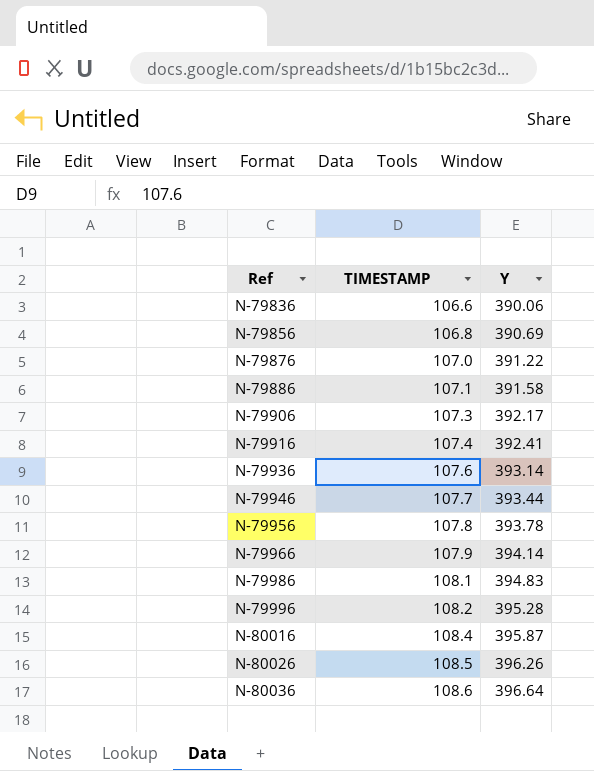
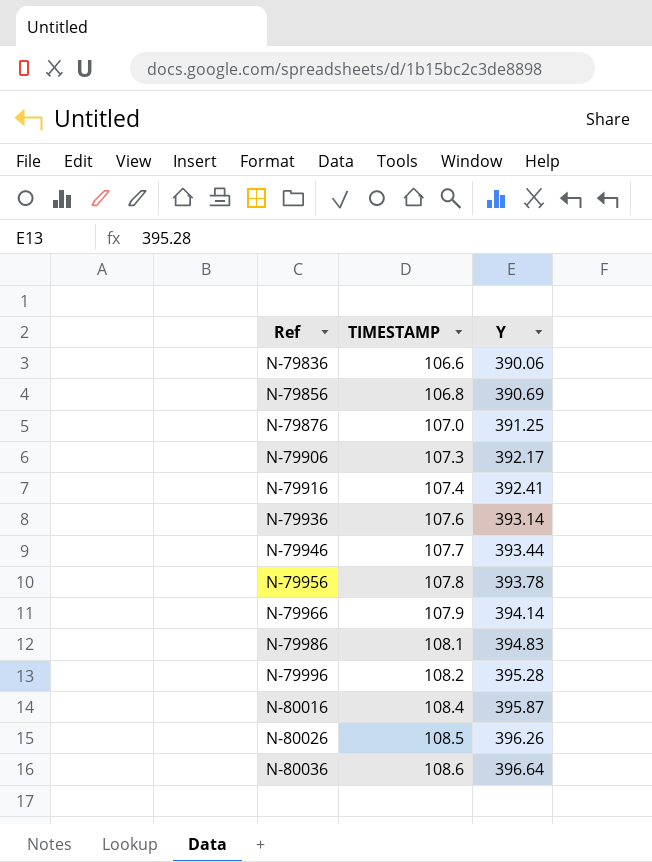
row N-79886: 107.1 | 391.58 -> none
N-79876 | Y: 391.22 -> 391.25

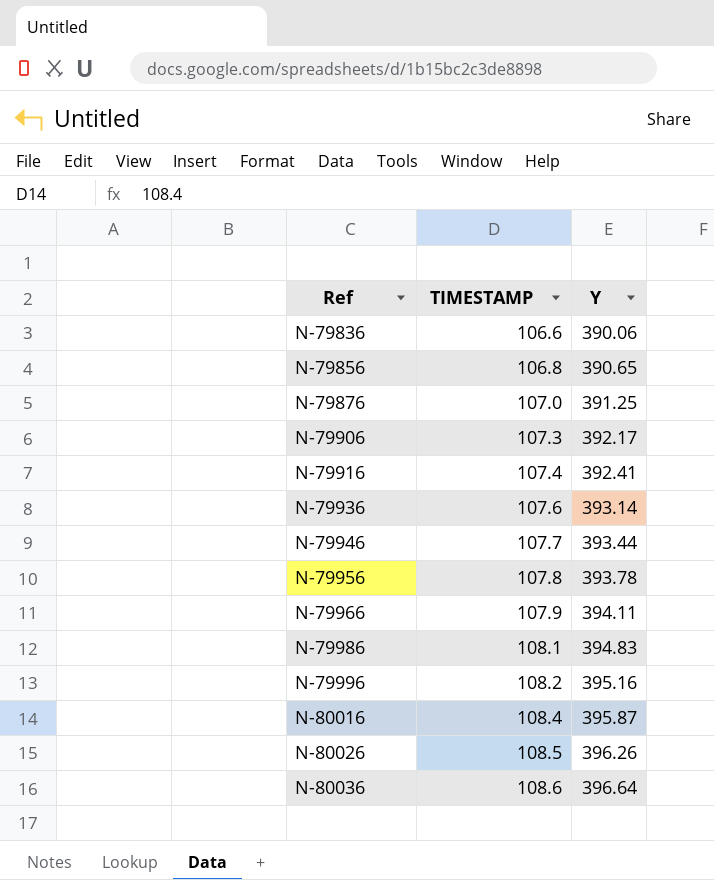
N-79856 | Y: 390.69 -> 390.65
N-79966 | Y: 394.14 -> 394.11
N-79996 | Y: 395.28 -> 395.16

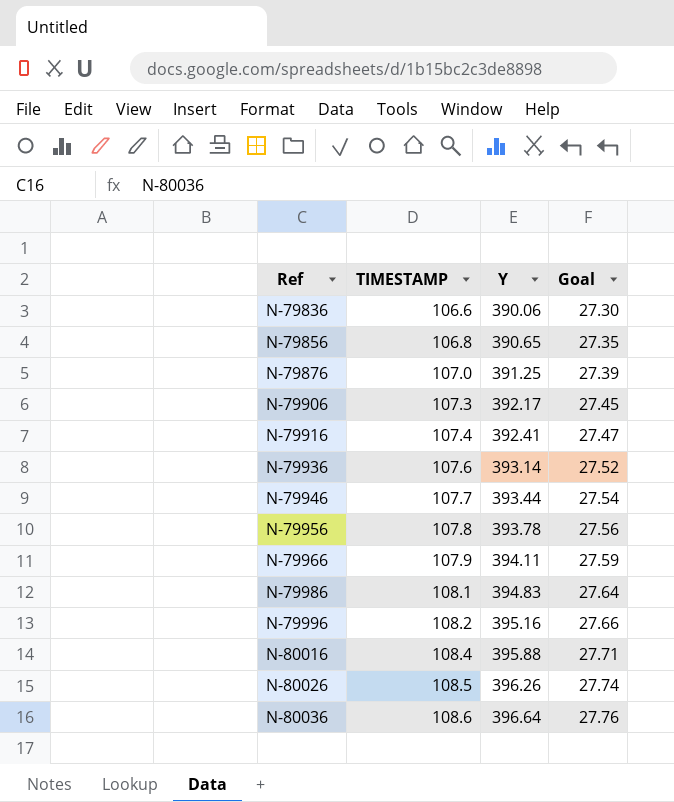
column Goal | formula: none -> [Y] * 0.07
N-80016 | Y: 395.87 -> 395.88

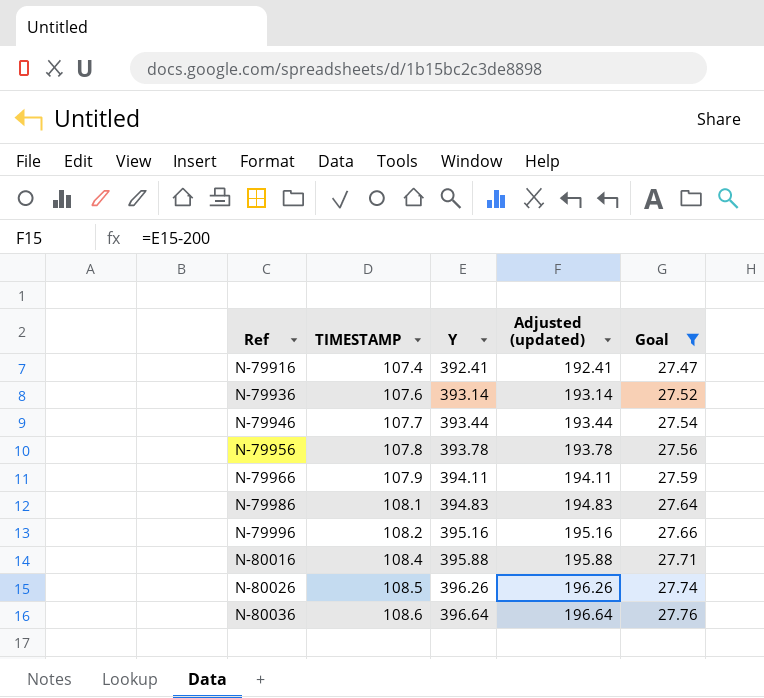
filter: none -> Goal >= 27.47
column Adjusted (updated) | formula: none -> [Y] - 200

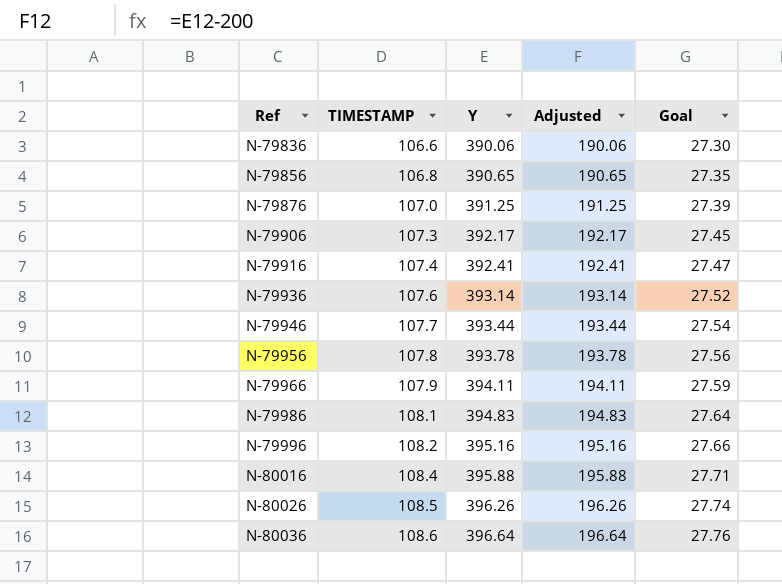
filter: Goal >= 27.47 -> none
column name: Adjusted (updated) -> Adjusted

